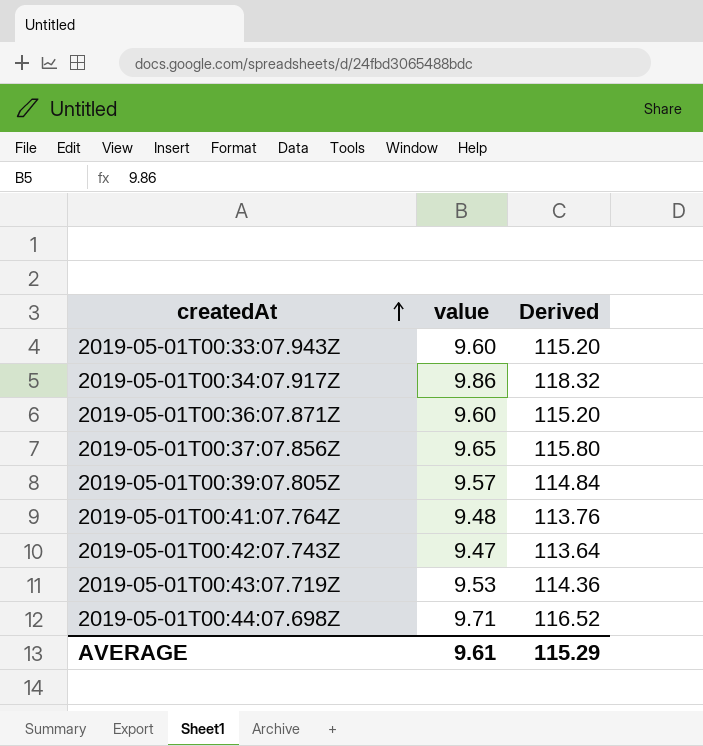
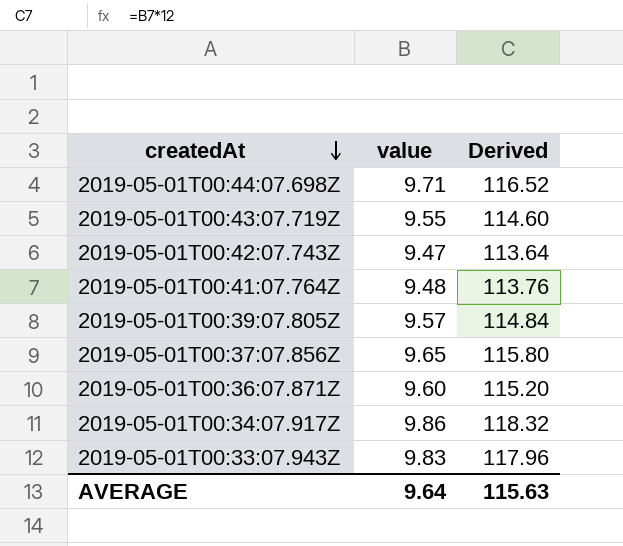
row order: createdAt ascending -> createdAt descending
2019-05-01T00:43:07.719Z | value: 9.53 -> 9.55
2019-05-01T00:43:07.719Z | Derived: 114.36 -> 114.60
2019-05-01T00:33:07.943Z | value: 9.60 -> 9.83
2019-05-01T00:33:07.943Z | Derived: 115.20 -> 117.96
AVERAGE | value: 9.61 -> 9.64
AVERAGE | Derived: 115.29 -> 115.63

